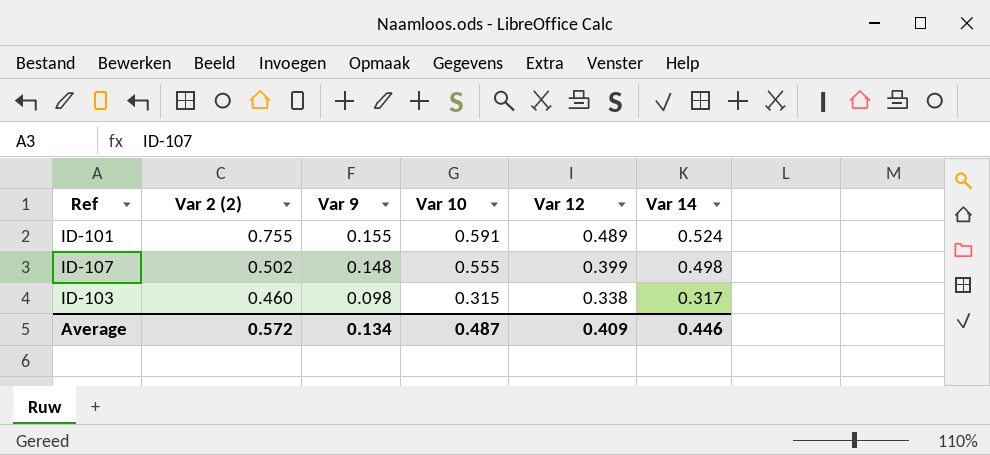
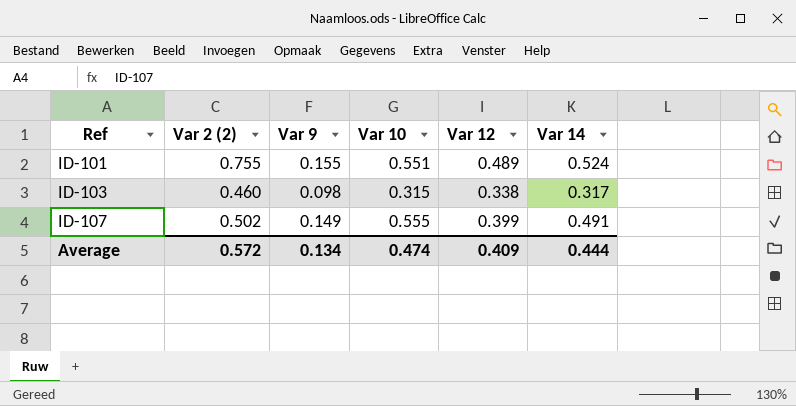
row order: Var 2 (2) descending -> Ref ascending
ID-101 | Var 10: 0.591 -> 0.551
ID-107 | Var 9: 0.148 -> 0.149
ID-107 | Var 14: 0.498 -> 0.491
Average | Var 10: 0.487 -> 0.474
Average | Var 14: 0.446 -> 0.444

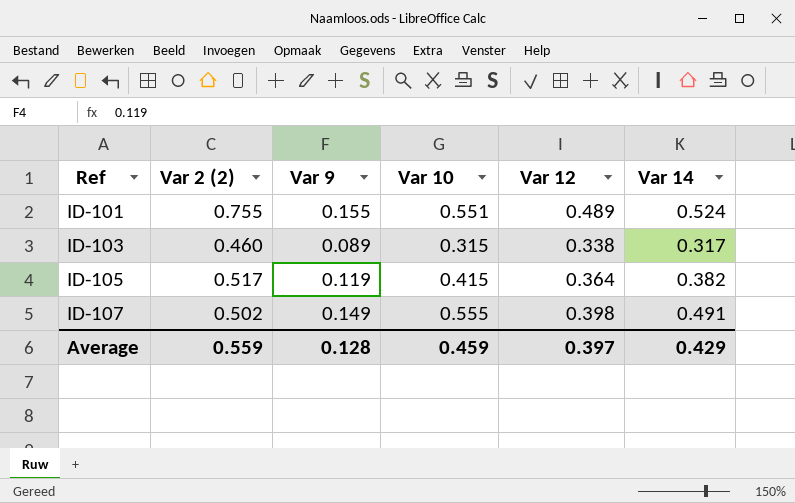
ID-103 | Var 9: 0.098 -> 0.089
row ID-105: none -> 0.517 | 0.119 | 0.415 | 0.364 | 0.382
ID-107 | Var 12: 0.399 -> 0.398
Average | Var 2 (2): 0.572 -> 0.559
Average | Var 9: 0.134 -> 0.128
Average | Var 10: 0.474 -> 0.459
Average | Var 12: 0.409 -> 0.397
Average | Var 14: 0.444 -> 0.429

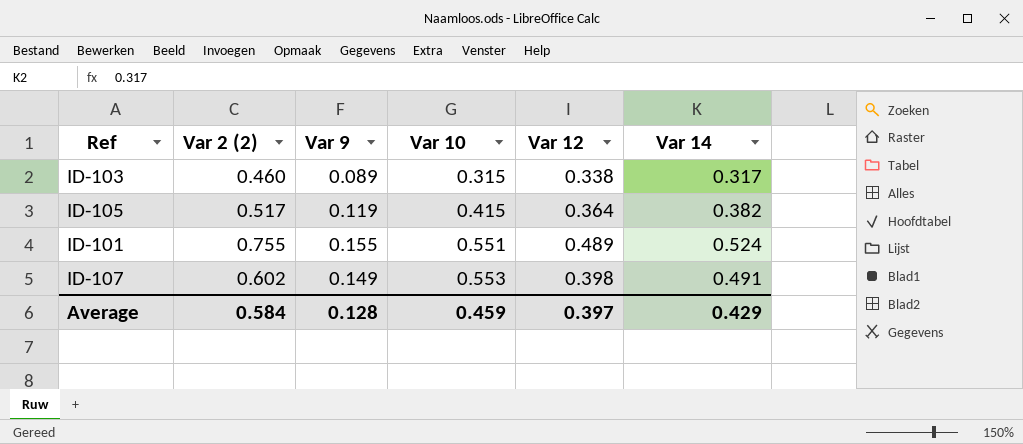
row order: Ref ascending -> Var 10 ascending
ID-107 | Var 2 (2): 0.502 -> 0.602
ID-107 | Var 10: 0.555 -> 0.553
Average | Var 2 (2): 0.559 -> 0.584

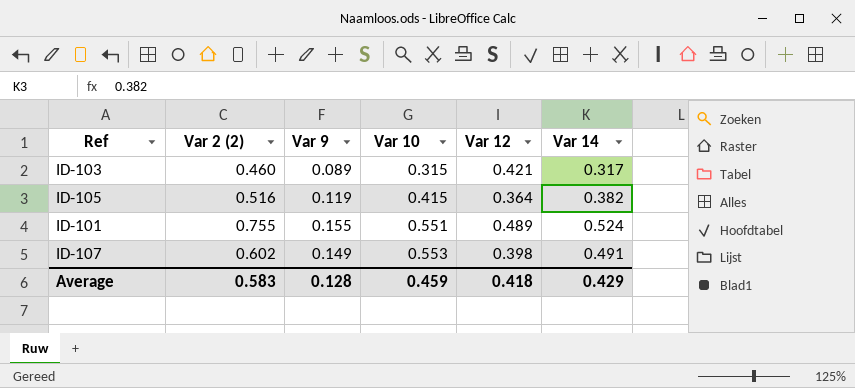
ID-103 | Var 12: 0.338 -> 0.421
ID-105 | Var 2 (2): 0.517 -> 0.516
Average | Var 2 (2): 0.584 -> 0.583
Average | Var 12: 0.397 -> 0.418

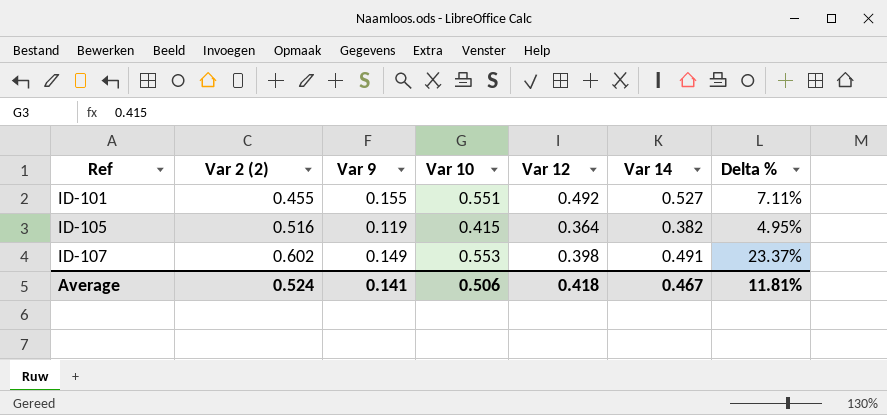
row order: Var 10 ascending -> Ref ascending
column Delta % | formula: none -> ([Var 14] - [Var 12]) / [Var 12]
row ID-103: 0.460 | 0.089 | 0.315 | 0.421 | 0.317 -> none
ID-101 | Var 2 (2): 0.755 -> 0.455
ID-101 | Var 12: 0.489 -> 0.492
ID-101 | Var 14: 0.524 -> 0.527
Average | Var 2 (2): 0.583 -> 0.524
Average | Var 9: 0.128 -> 0.141
Average | Var 10: 0.459 -> 0.506
Average | Var 14: 0.429 -> 0.467

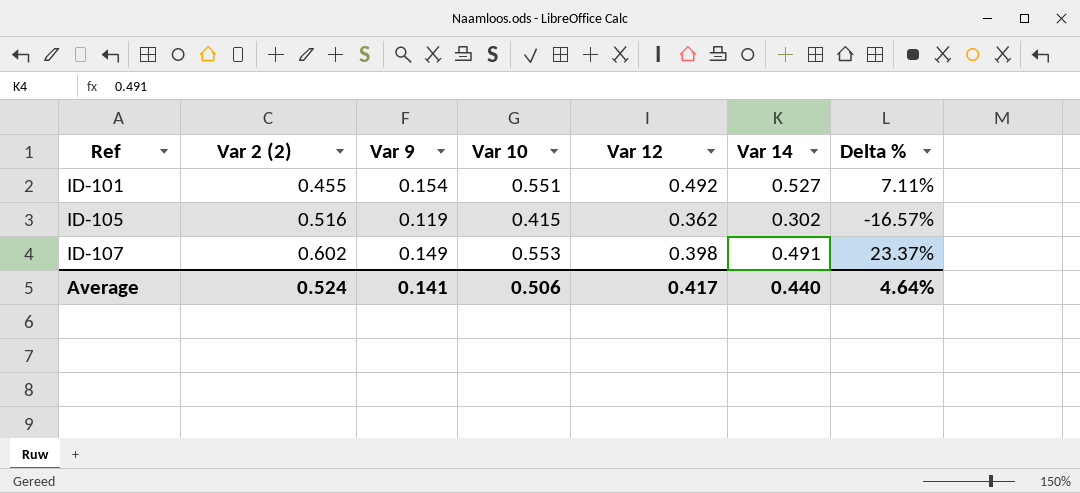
ID-101 | Var 9: 0.155 -> 0.154
ID-105 | Var 12: 0.364 -> 0.362
ID-105 | Var 14: 0.382 -> 0.302
ID-105 | Delta %: 4.95% -> -16.57%
Average | Var 12: 0.418 -> 0.417
Average | Var 14: 0.467 -> 0.440
Average | Delta %: 11.81% -> 4.64%

